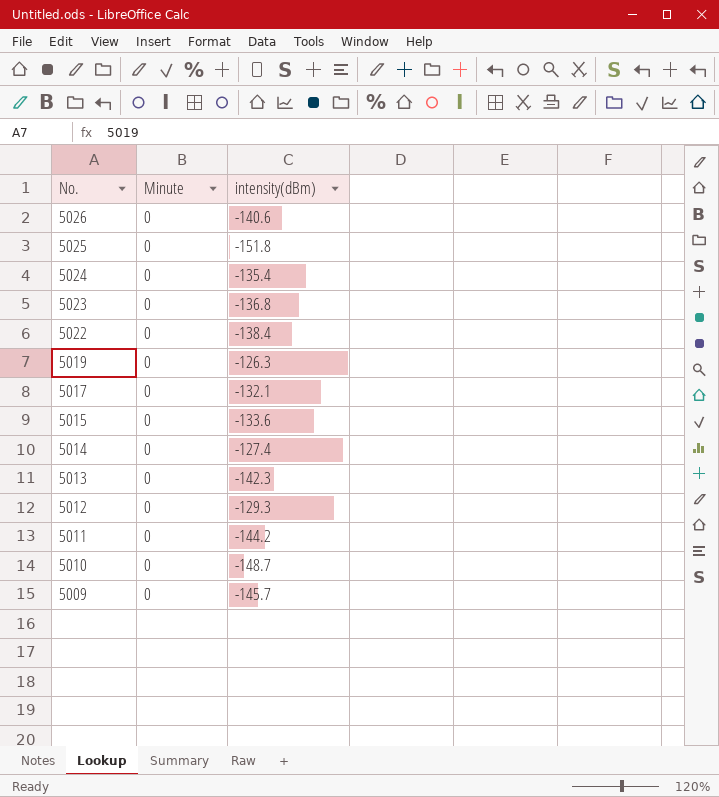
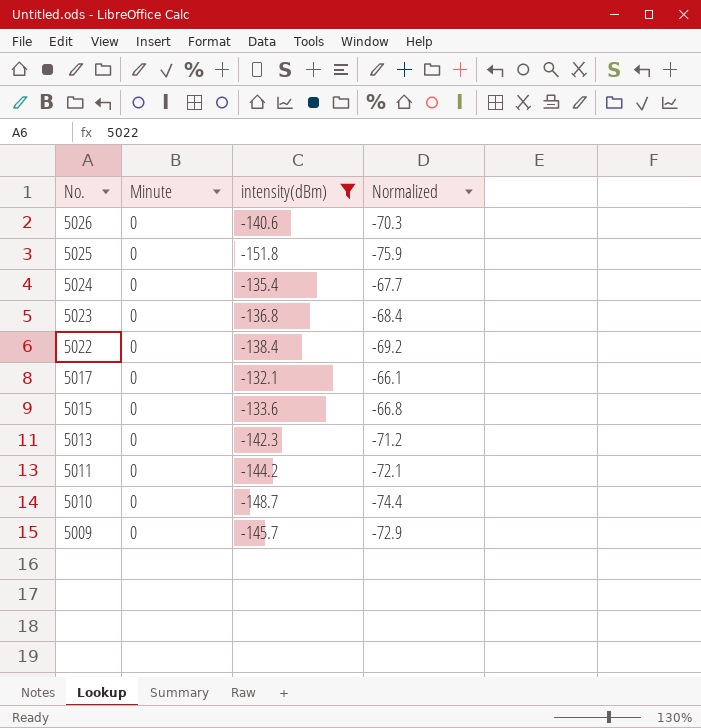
filter: none -> intensity(dBm) <= -132.1
column Normalized | formula: none -> [intensity(dBm)] * 0.5

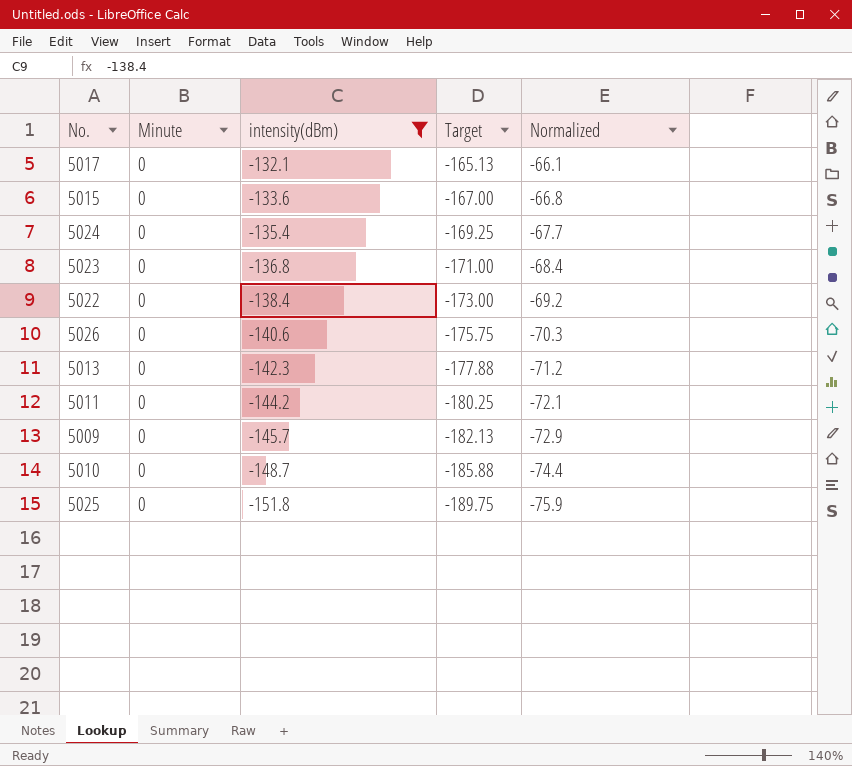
row order: No. descending -> intensity(dBm) descending
column Target | formula: none -> [intensity(dBm)] * 1.25

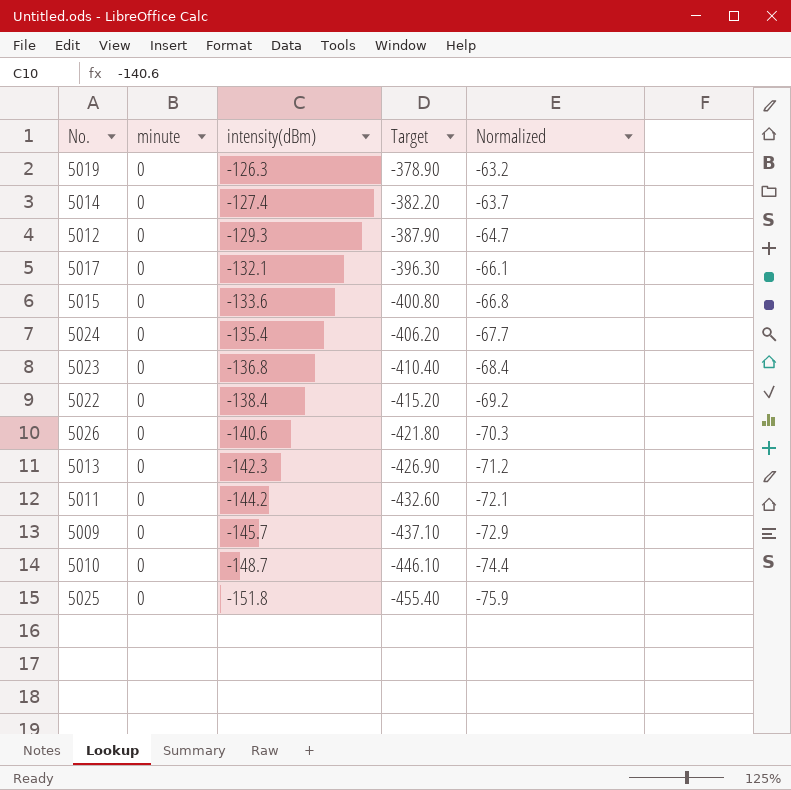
filter: intensity(dBm) <= -132.1 -> none
column name: Minute -> minute
column Target | formula: [intensity(dBm)] * 1.25 -> [intensity(dBm)] * 3

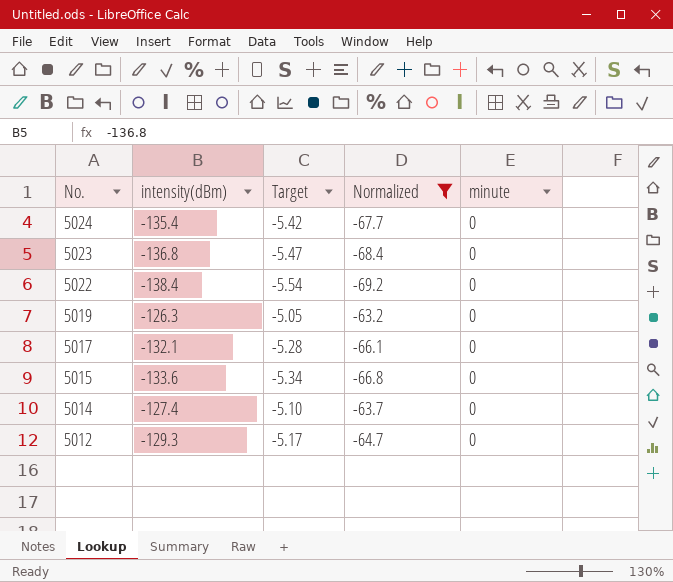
filter: none -> Normalized >= -69.2
row order: intensity(dBm) descending -> No. descending
column Target | formula: [intensity(dBm)] * 3 -> [intensity(dBm)] * 0.04
column minute | position: 2 -> 5

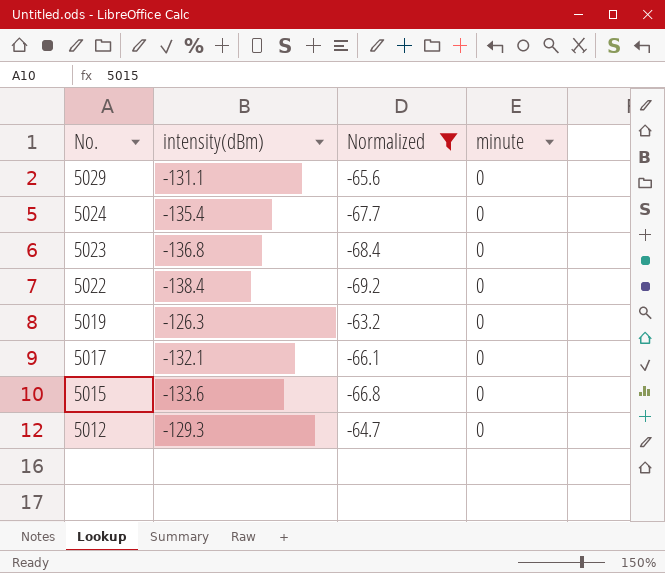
column Target | formula: [intensity(dBm)] * 0.04 -> none
row 5014: -127.4 | -5.10 | -63.7 | 0 -> none
row 5029: none -> -131.1 | -65.6 | 0

